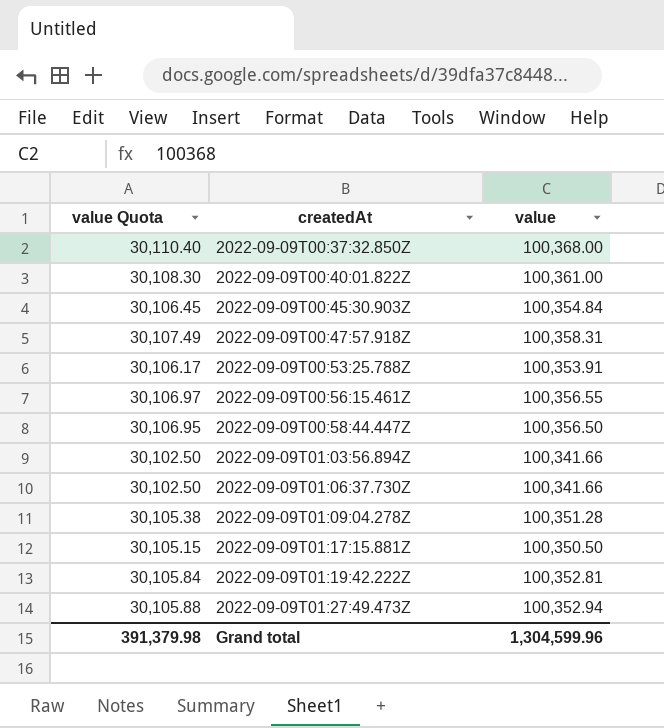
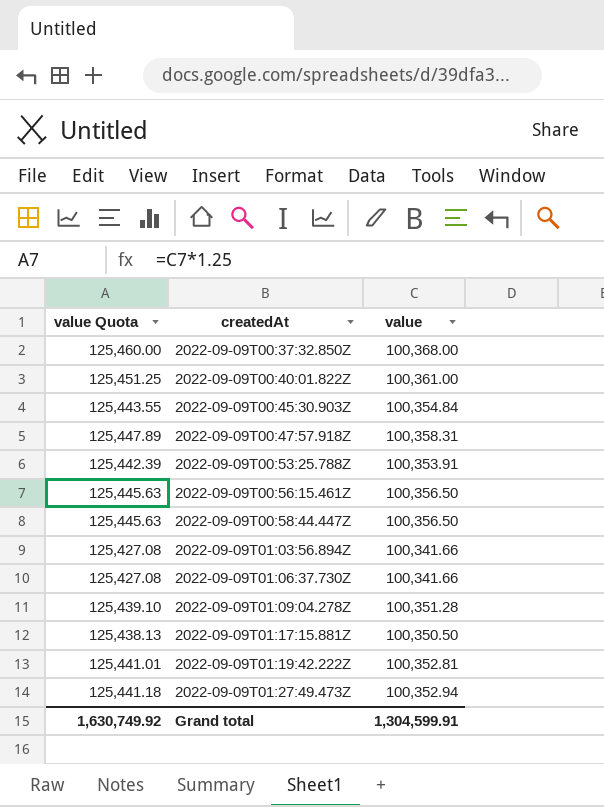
column value Quota | formula: [value] * 0.3 -> [value] * 1.25
2022-09-09T00:56:15.461Z | value: 100,356.55 -> 100,356.50
Grand total | value Quota: 391,379.98 -> 1,630,749.92
Grand total | value: 1,304,599.96 -> 1,304,599.91

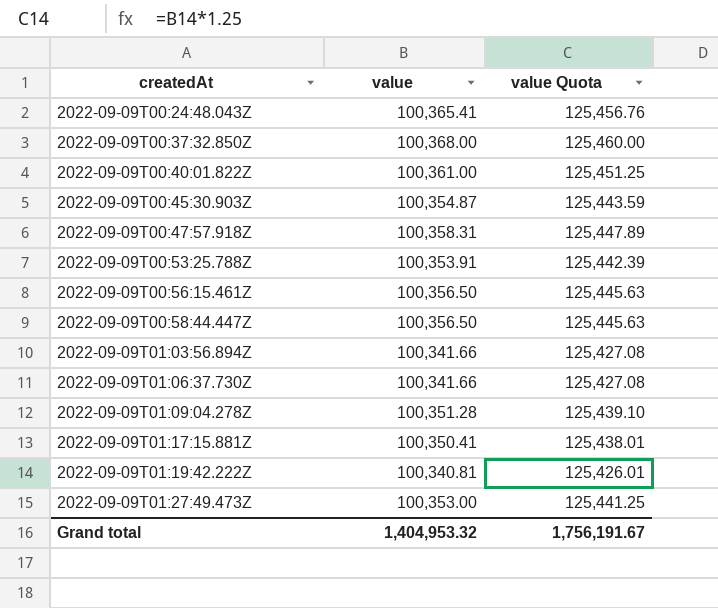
column value Quota | position: 1 -> 3
row 2022-09-09T00:24:48.043Z: none -> 100,365.41 | 125,456.76
2022-09-09T00:45:30.903Z | value: 100,354.84 -> 100,354.87
2022-09-09T00:45:30.903Z | value Quota: 125,443.55 -> 125,443.59
2022-09-09T01:17:15.881Z | value: 100,350.50 -> 100,350.41
2022-09-09T01:17:15.881Z | value Quota: 125,438.13 -> 125,438.01
2022-09-09T01:19:42.222Z | value: 100,352.81 -> 100,340.81
2022-09-09T01:19:42.222Z | value Quota: 125,441.01 -> 125,426.01
2022-09-09T01:27:49.473Z | value: 100,352.94 -> 100,353.00
2022-09-09T01:27:49.473Z | value Quota: 125,441.18 -> 125,441.25
Grand total | value: 1,304,599.91 -> 1,404,953.32
Grand total | value Quota: 1,630,749.92 -> 1,756,191.67

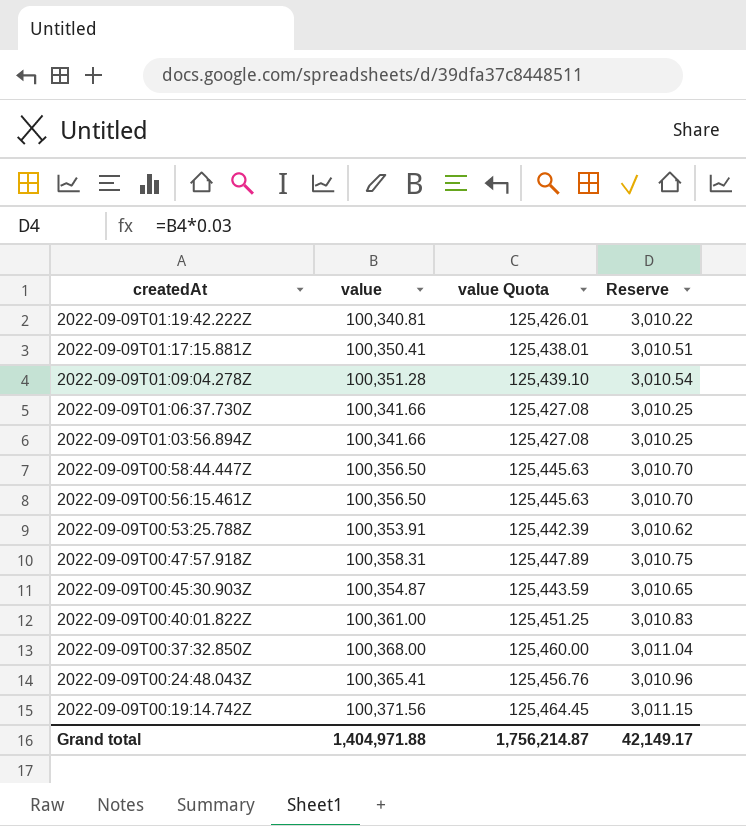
row order: createdAt ascending -> createdAt descending
column Reserve | formula: none -> [value] * 0.03
row 2022-09-09T01:27:49.473Z: 100,353.00 | 125,441.25 -> none
row 2022-09-09T00:19:14.742Z: none -> 100,371.56 | 125,464.45 | 3,011.15
Grand total | value: 1,404,953.32 -> 1,404,971.88
Grand total | value Quota: 1,756,191.67 -> 1,756,214.87

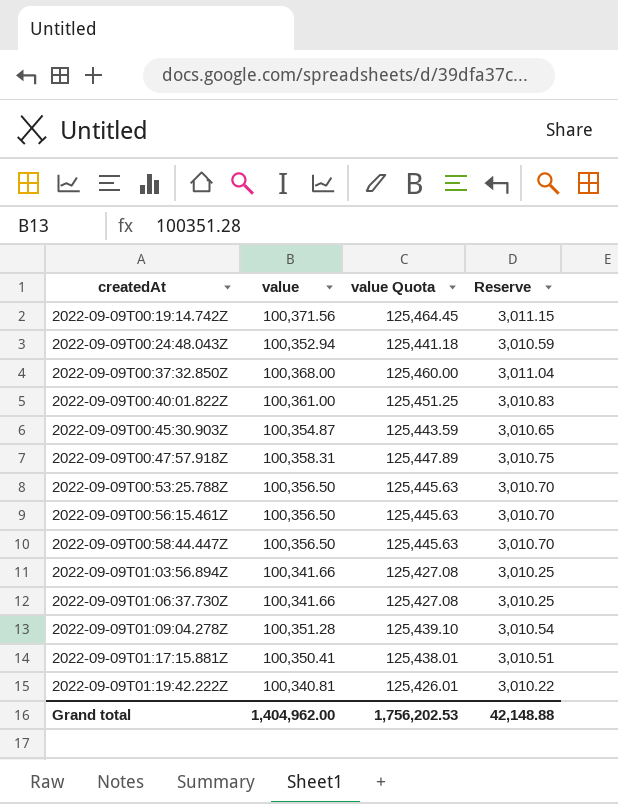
row order: createdAt descending -> createdAt ascending
2022-09-09T00:24:48.043Z | value: 100,365.41 -> 100,352.94
2022-09-09T00:24:48.043Z | value Quota: 125,456.76 -> 125,441.18
2022-09-09T00:24:48.043Z | Reserve: 3,010.96 -> 3,010.59
2022-09-09T00:53:25.788Z | value: 100,353.91 -> 100,356.50
2022-09-09T00:53:25.788Z | value Quota: 125,442.39 -> 125,445.63
2022-09-09T00:53:25.788Z | Reserve: 3,010.62 -> 3,010.70
Grand total | value: 1,404,971.88 -> 1,404,962.00
Grand total | value Quota: 1,756,214.87 -> 1,756,202.53
Grand total | Reserve: 42,149.17 -> 42,148.88

